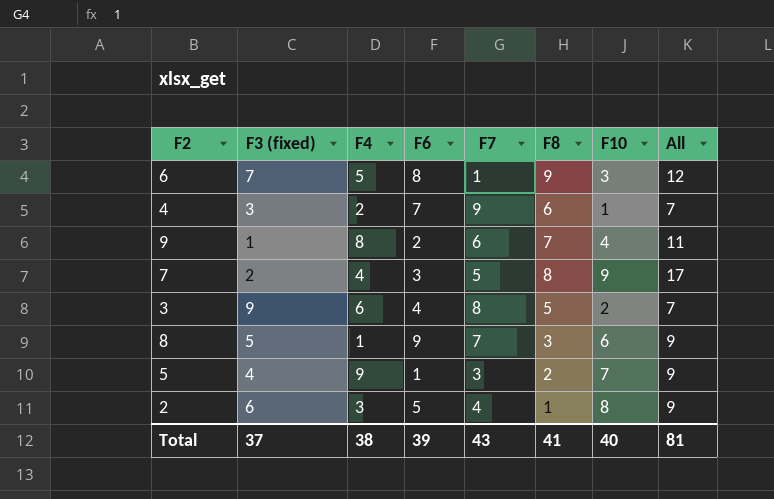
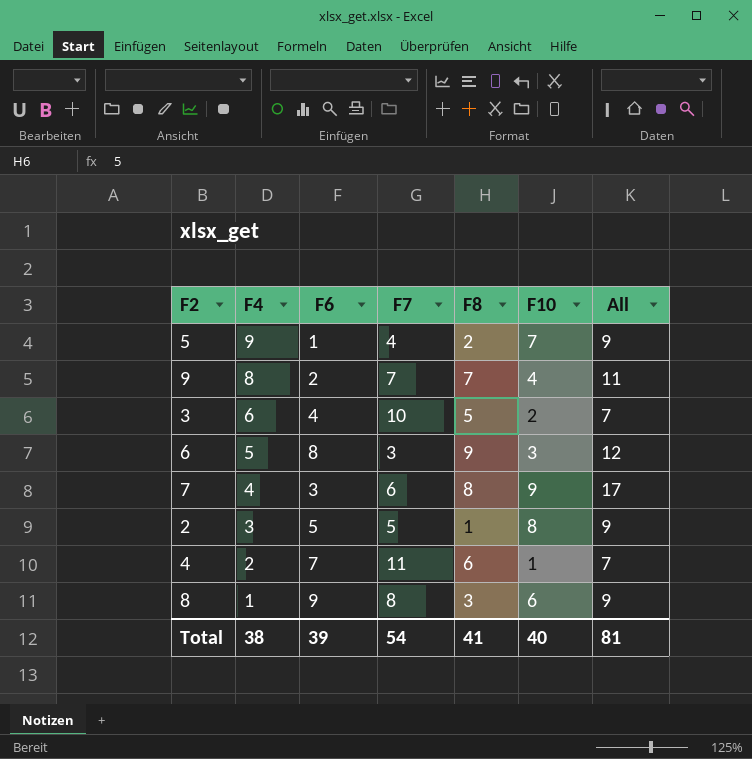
row order: none -> F4 descending
column F3 (fixed) | position: 2 -> none
5 | F7: 3 -> 4
9 | F7: 6 -> 7
3 | F7: 8 -> 10
6 | F7: 1 -> 3
7 | F7: 5 -> 6
2 | F7: 4 -> 5
4 | F7: 9 -> 11
8 | F7: 7 -> 8
Total | F7: 43 -> 54

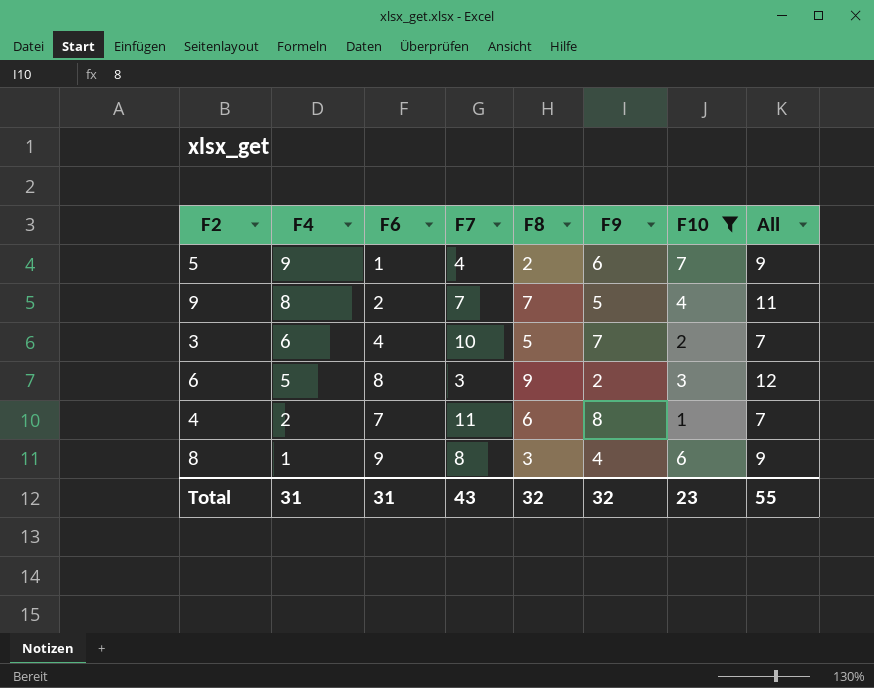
filter: none -> F10 <= 7
column F9 | position: none -> 6
Total | F4: 38 -> 31
Total | F6: 39 -> 31
Total | F7: 54 -> 43
Total | F8: 41 -> 32
Total | F10: 40 -> 23
Total | All: 81 -> 55

